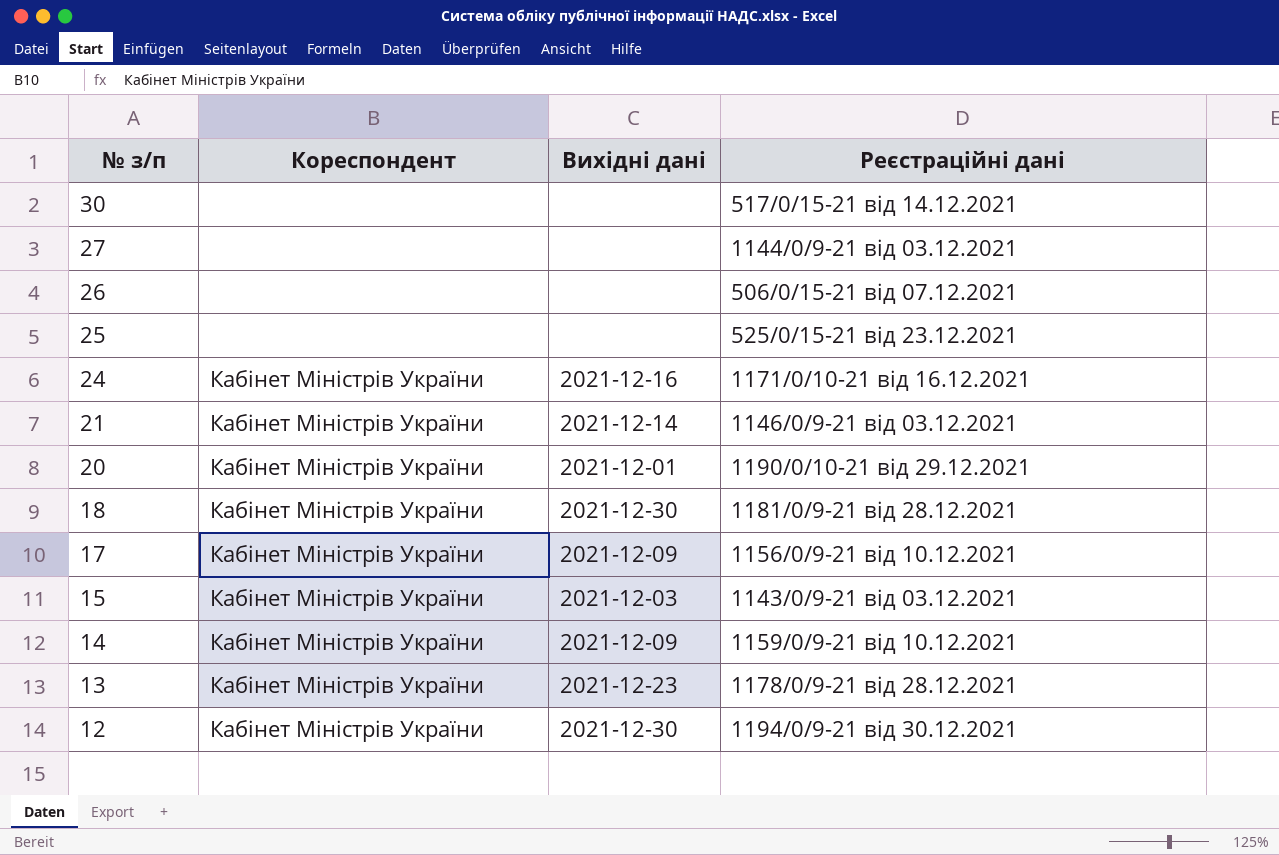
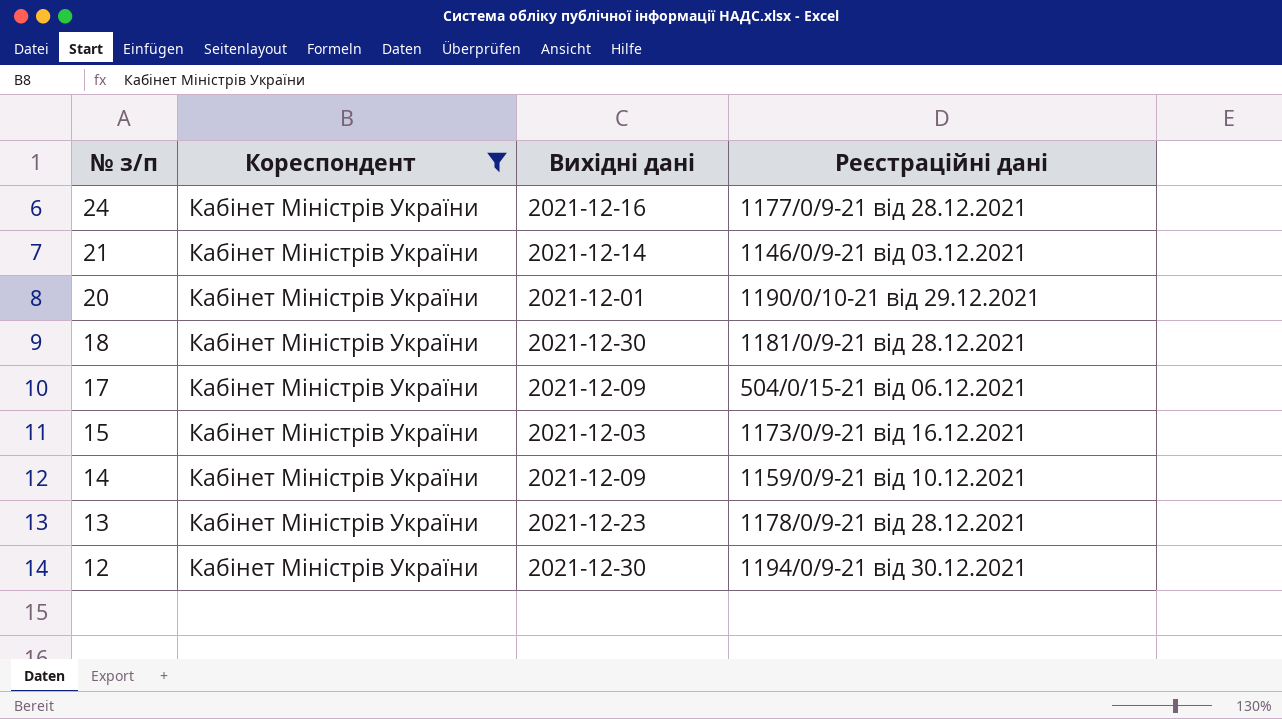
filter: none -> Кореспондент = Кабінет Міністрів України
24 | Реєстраційні дані: 1171/0/10-21 від 16.12.2021 -> 1177/0/9-21 від 28.12.2021
17 | Реєстраційні дані: 1156/0/9-21 від 10.12.2021 -> 504/0/15-21 від 06.12.2021
15 | Реєстраційні дані: 1143/0/9-21 від 03.12.2021 -> 1173/0/9-21 від 16.12.2021

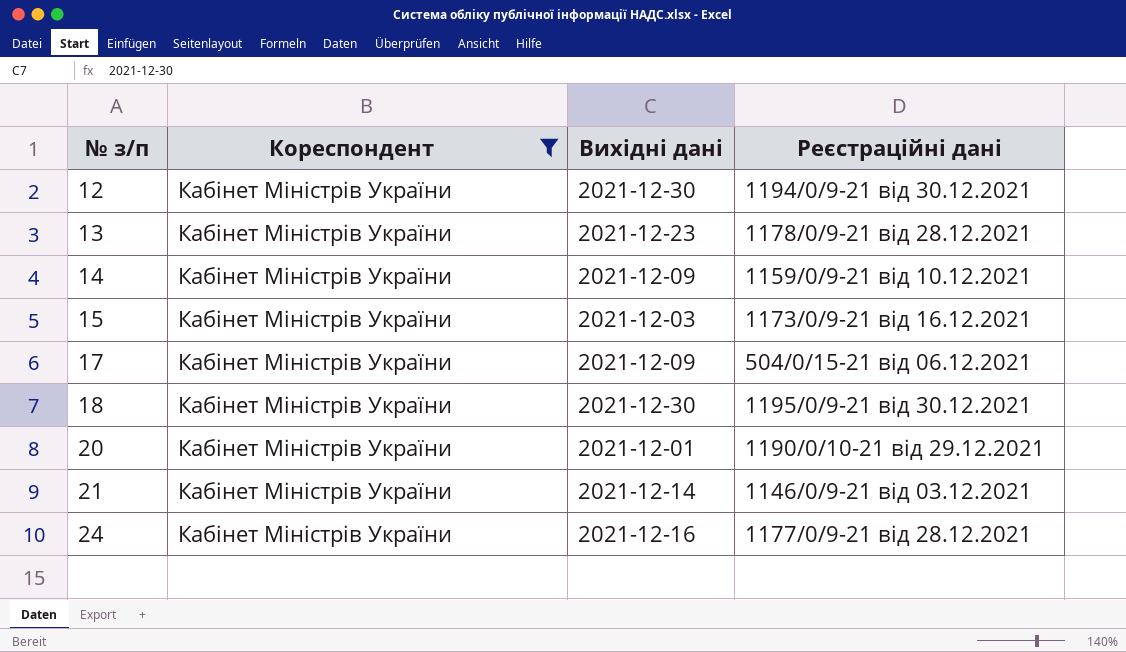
row order: № з/п descending -> № з/п ascending
18 | Реєстраційні дані: 1181/0/9-21 від 28.12.2021 -> 1195/0/9-21 від 30.12.2021

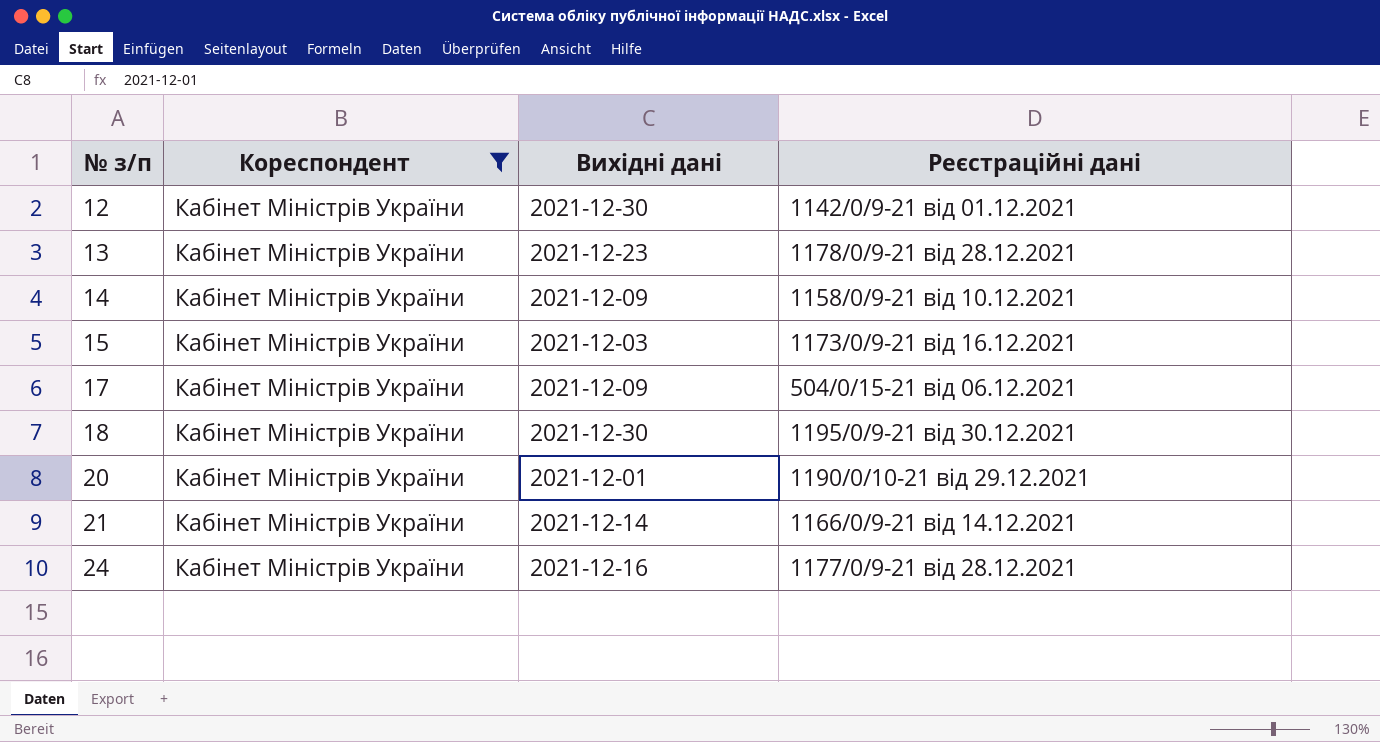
12 | Реєстраційні дані: 1194/0/9-21 від 30.12.2021 -> 1142/0/9-21 від 01.12.2021
14 | Реєстраційні дані: 1159/0/9-21 від 10.12.2021 -> 1158/0/9-21 від 10.12.2021
21 | Реєстраційні дані: 1146/0/9-21 від 03.12.2021 -> 1166/0/9-21 від 14.12.2021

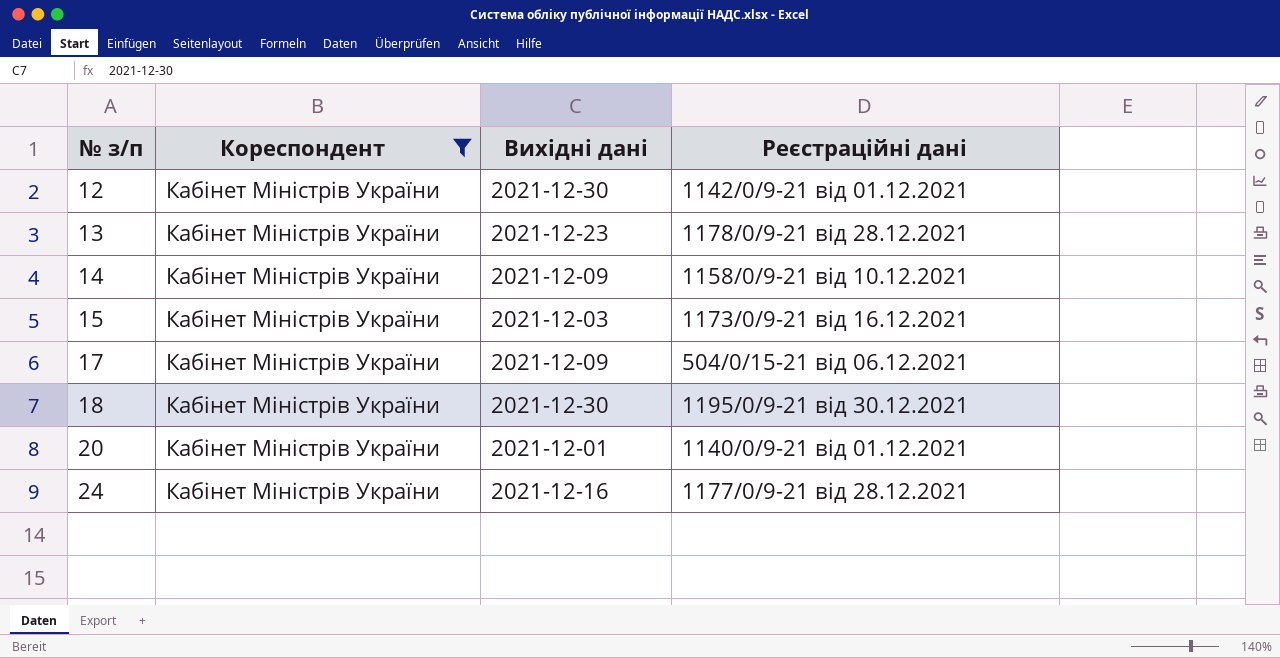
row 21: Кабінет Міністрів України | 2021-12-14 | 1166/0/9-21 від 14.12.2021 -> none
20 | Реєстраційні дані: 1190/0/10-21 від 29.12.2021 -> 1140/0/9-21 від 01.12.2021

